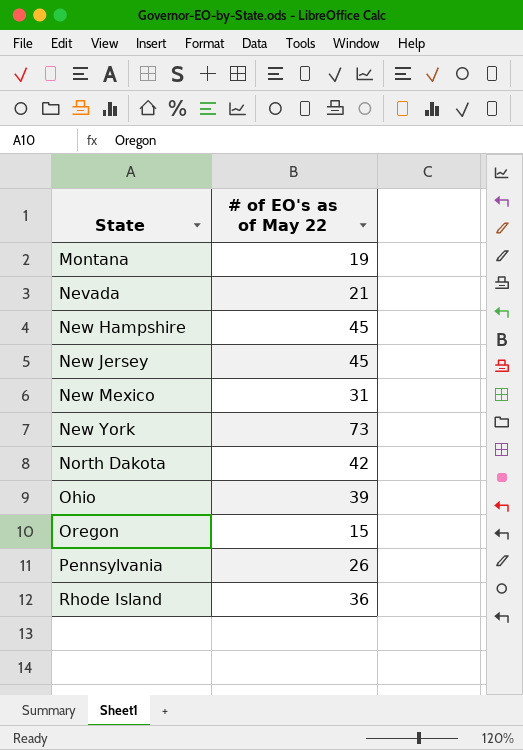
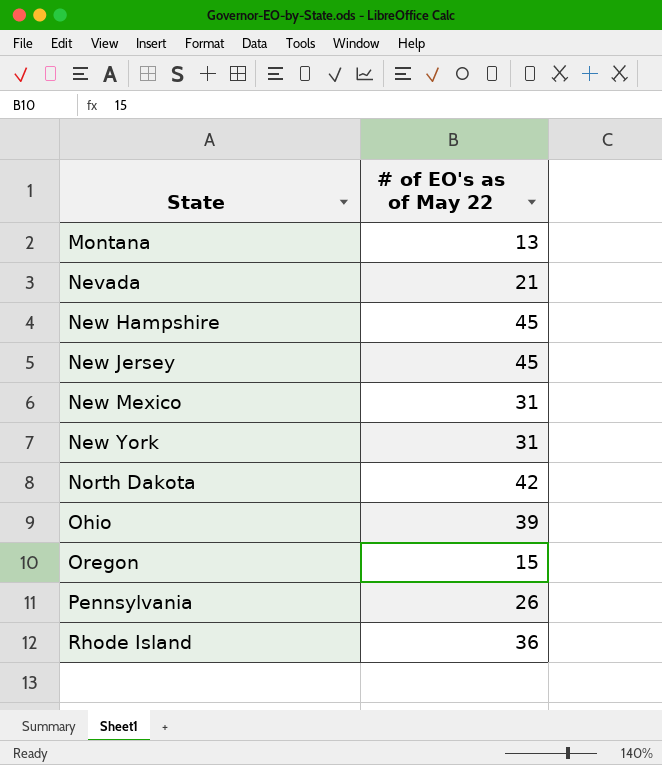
Montana | # of EO's as of May 22: 19 -> 13
New York | # of EO's as of May 22: 73 -> 31

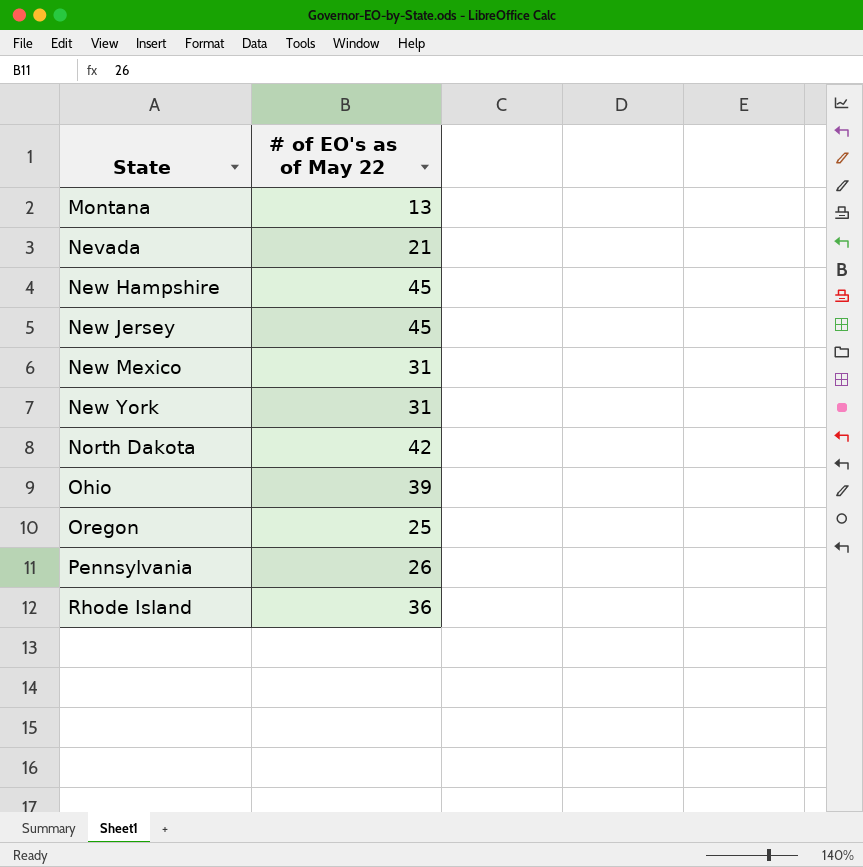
Oregon | # of EO's as of May 22: 15 -> 25

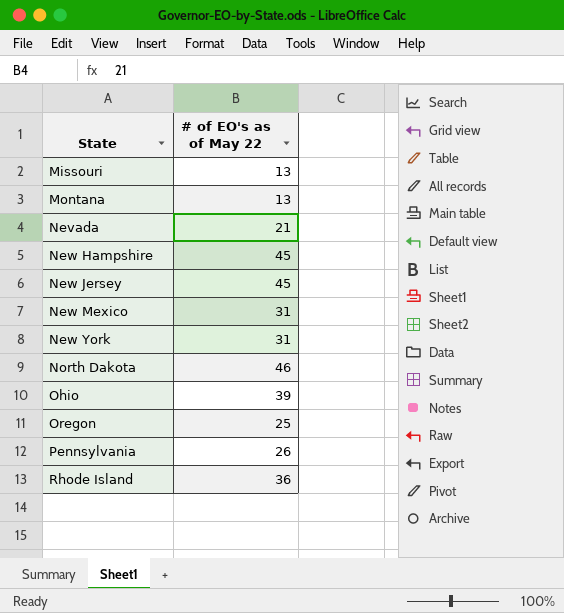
row Missouri: none -> 13
North Dakota | # of EO's as of May 22: 42 -> 46

